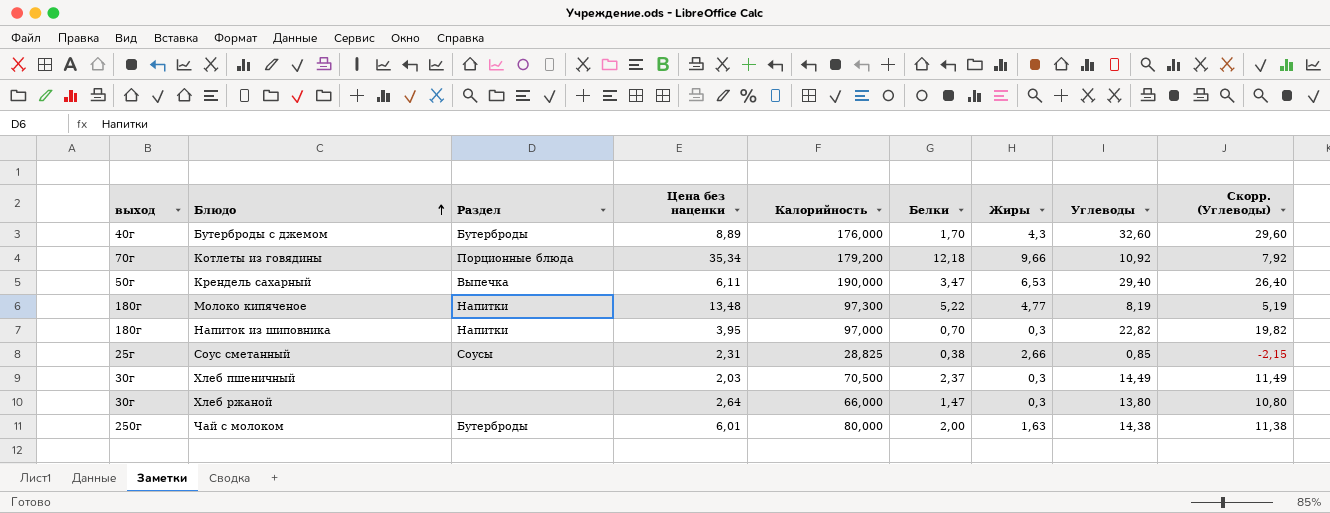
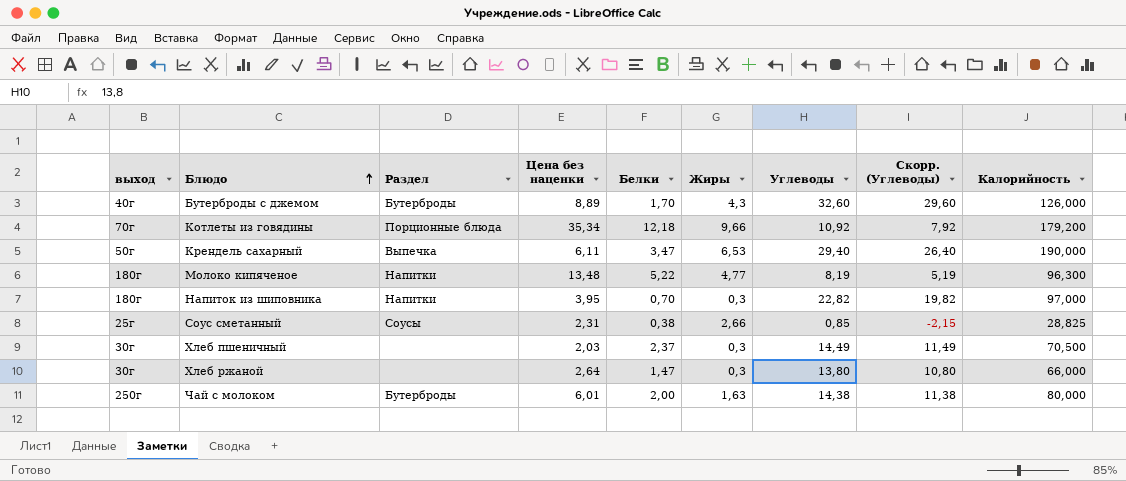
column Калорийность | position: 5 -> 9
Бутерброды с джемом | Калорийность: 176,000 -> 126,000
Молоко кипяченое | Калорийность: 97,300 -> 96,300

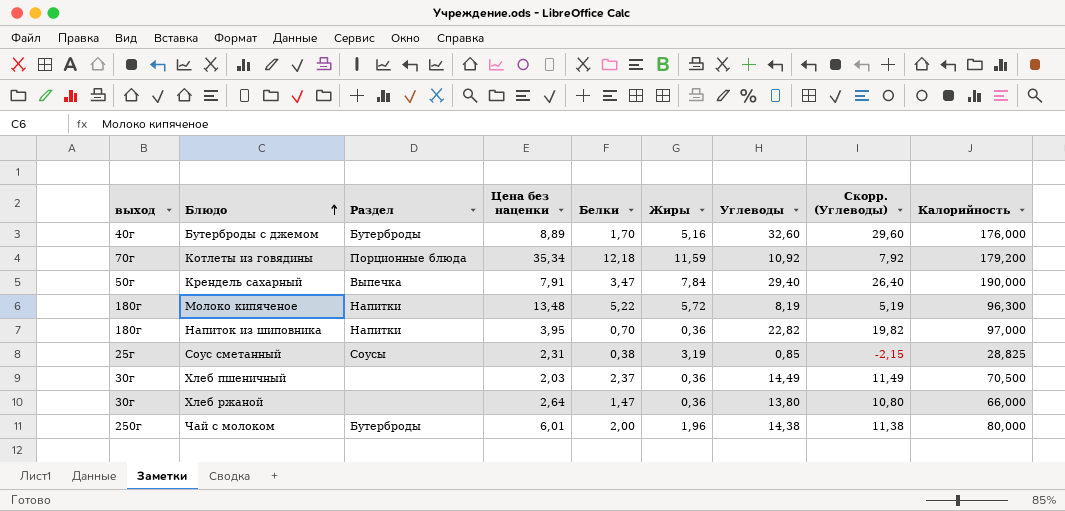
Бутерброды с джемом | Жиры: 4,3 -> 5,16
Бутерброды с джемом | Калорийность: 126,000 -> 176,000
Котлеты из говядины | Жиры: 9,66 -> 11,59
Крендель сахарный | Цена без наценки: 6,11 -> 7,91
Крендель сахарный | Жиры: 6,53 -> 7,84
Молоко кипяченое | Жиры: 4,77 -> 5,72
Напиток из шиповника | Жиры: 0,3 -> 0,36
Соус сметанный | Жиры: 2,66 -> 3,19
Хлеб пшеничный | Жиры: 0,3 -> 0,36
Хлеб ржаной | Жиры: 0,3 -> 0,36
Чай с молоком | Жиры: 1,63 -> 1,96

